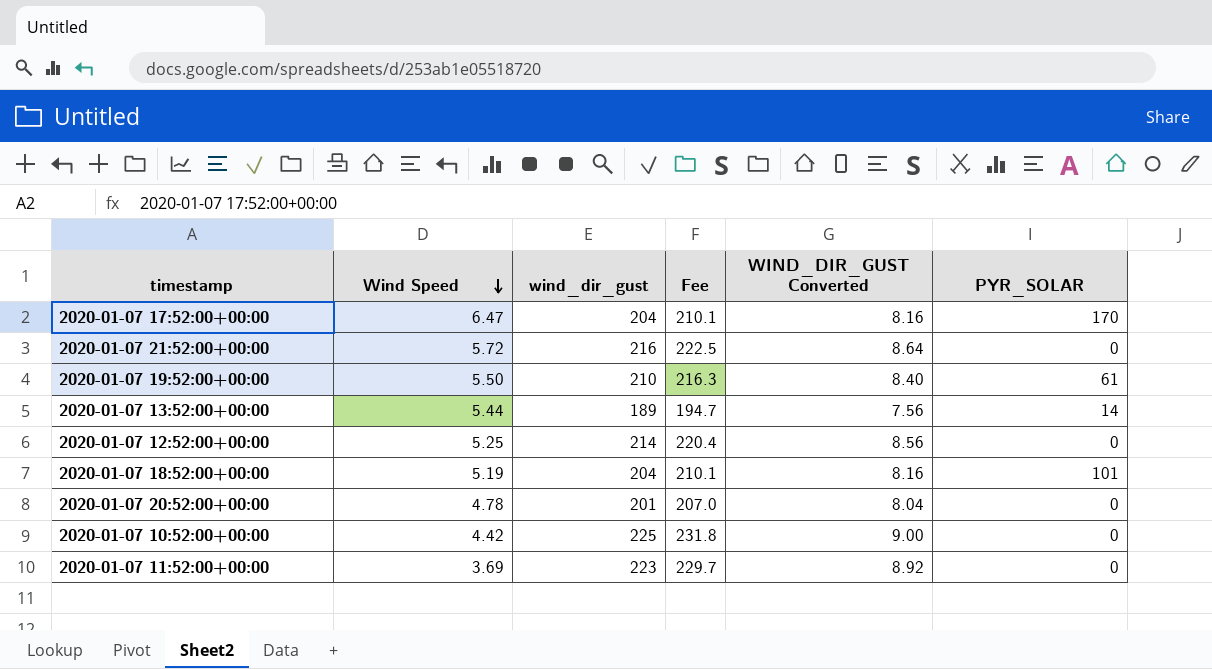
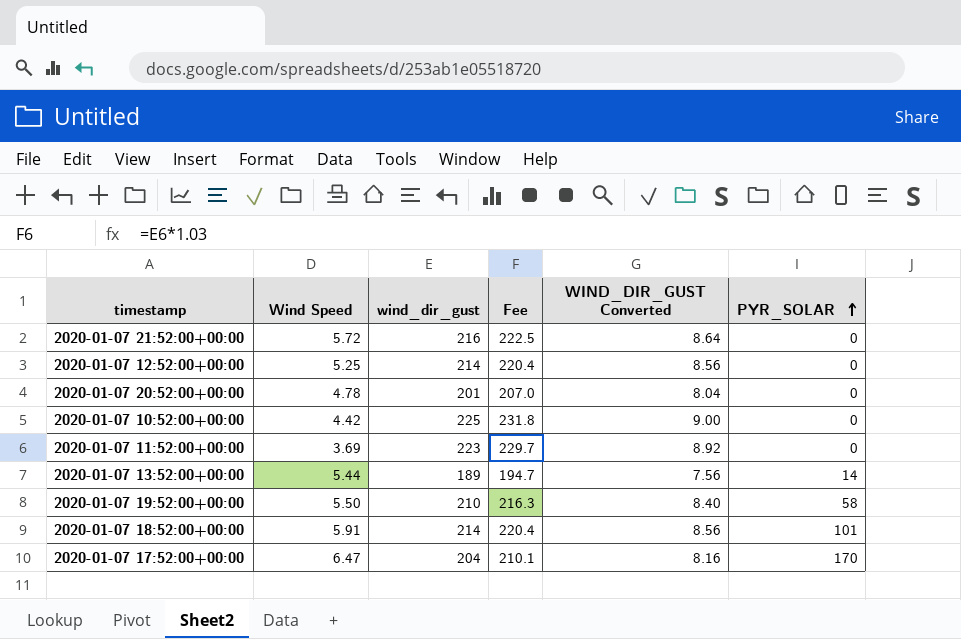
row order: Wind Speed descending -> PYR_SOLAR ascending
2020-01-07 19:52:00+00:00 | PYR_SOLAR: 61 -> 58
2020-01-07 18:52:00+00:00 | Wind Speed: 5.19 -> 5.91
2020-01-07 18:52:00+00:00 | wind_dir_gust: 204 -> 214
2020-01-07 18:52:00+00:00 | Fee: 210.1 -> 220.4
2020-01-07 18:52:00+00:00 | WIND_DIR_GUST Converted: 8.16 -> 8.56

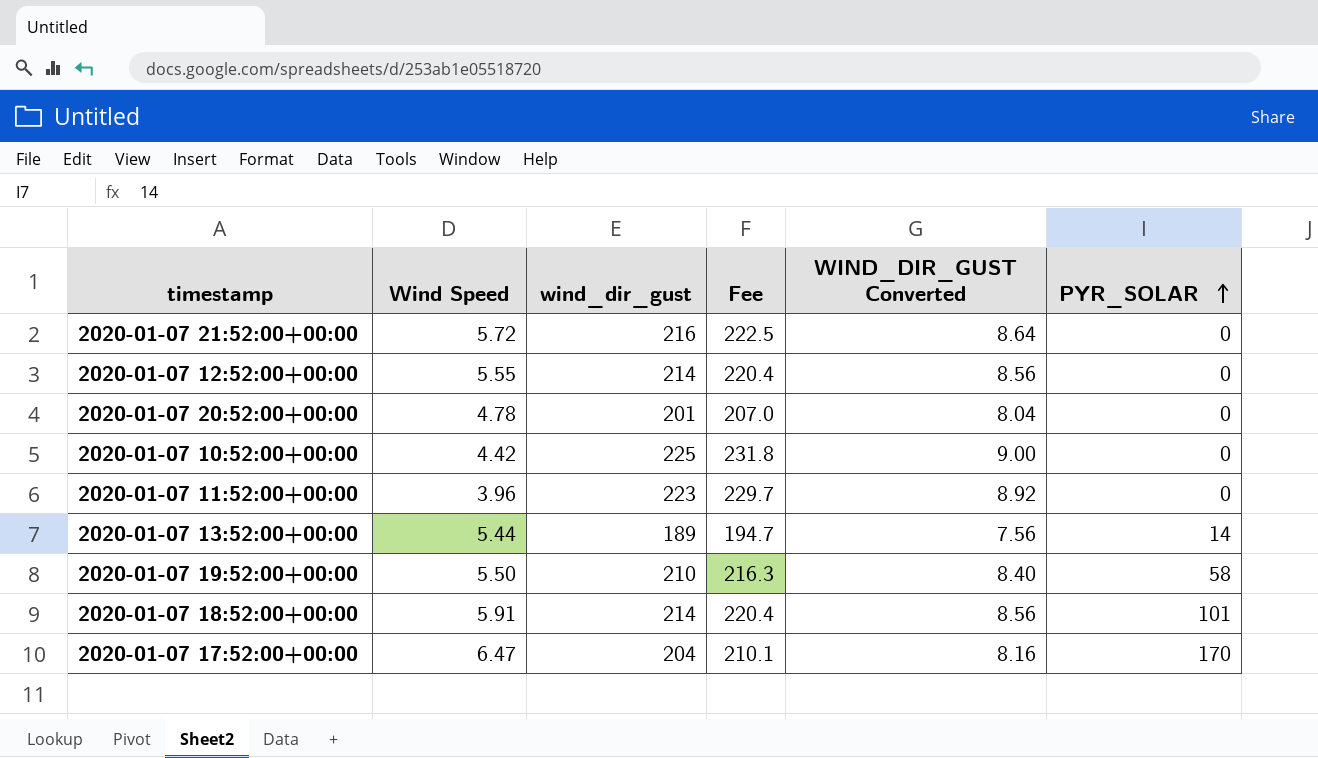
2020-01-07 12:52:00+00:00 | Wind Speed: 5.25 -> 5.55
2020-01-07 11:52:00+00:00 | Wind Speed: 3.69 -> 3.96

